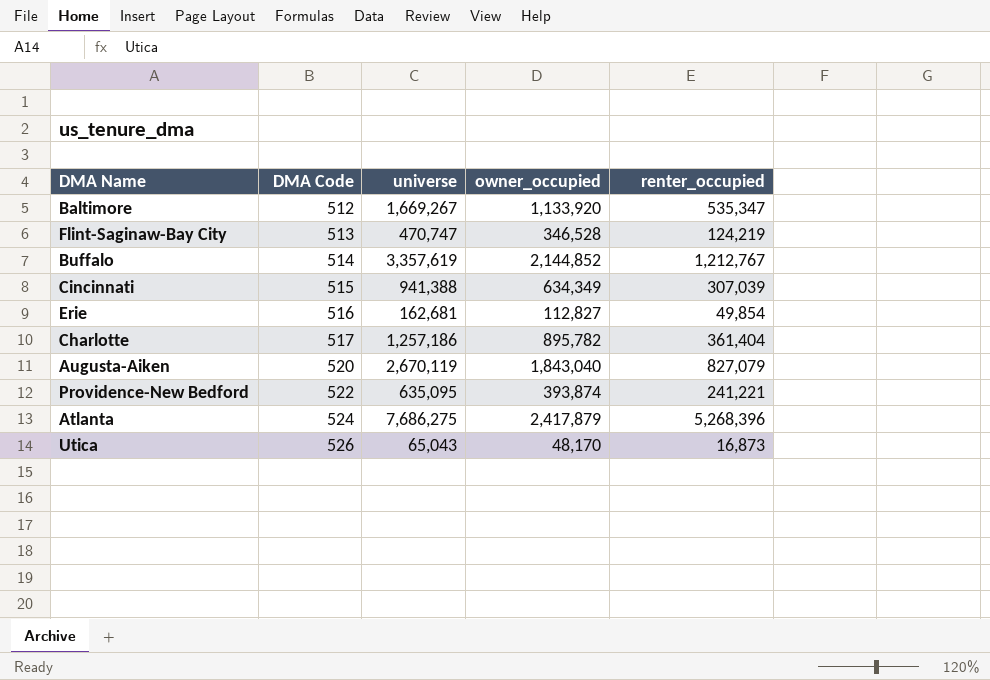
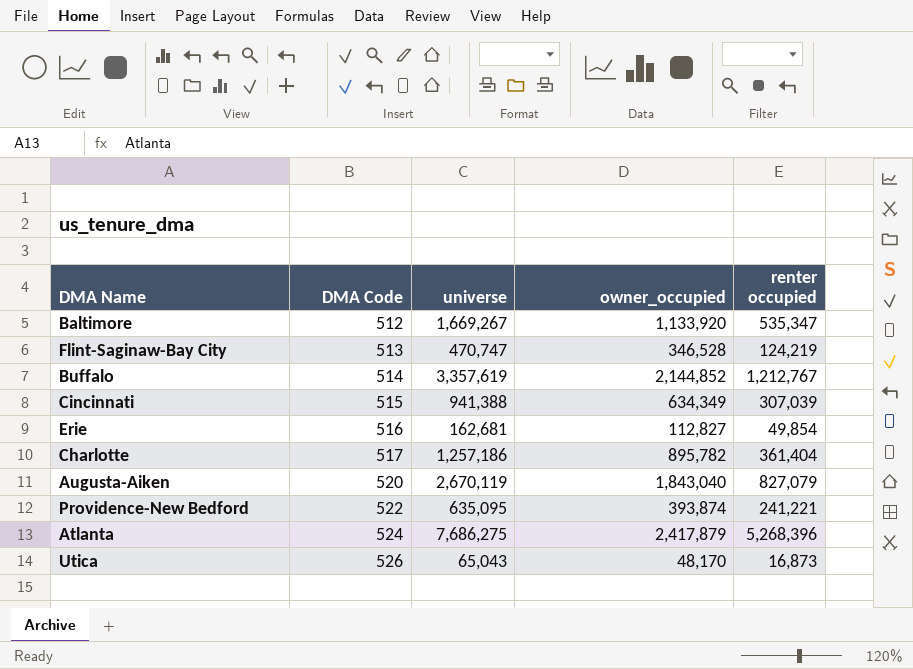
column name: renter_occupied -> renter occupied

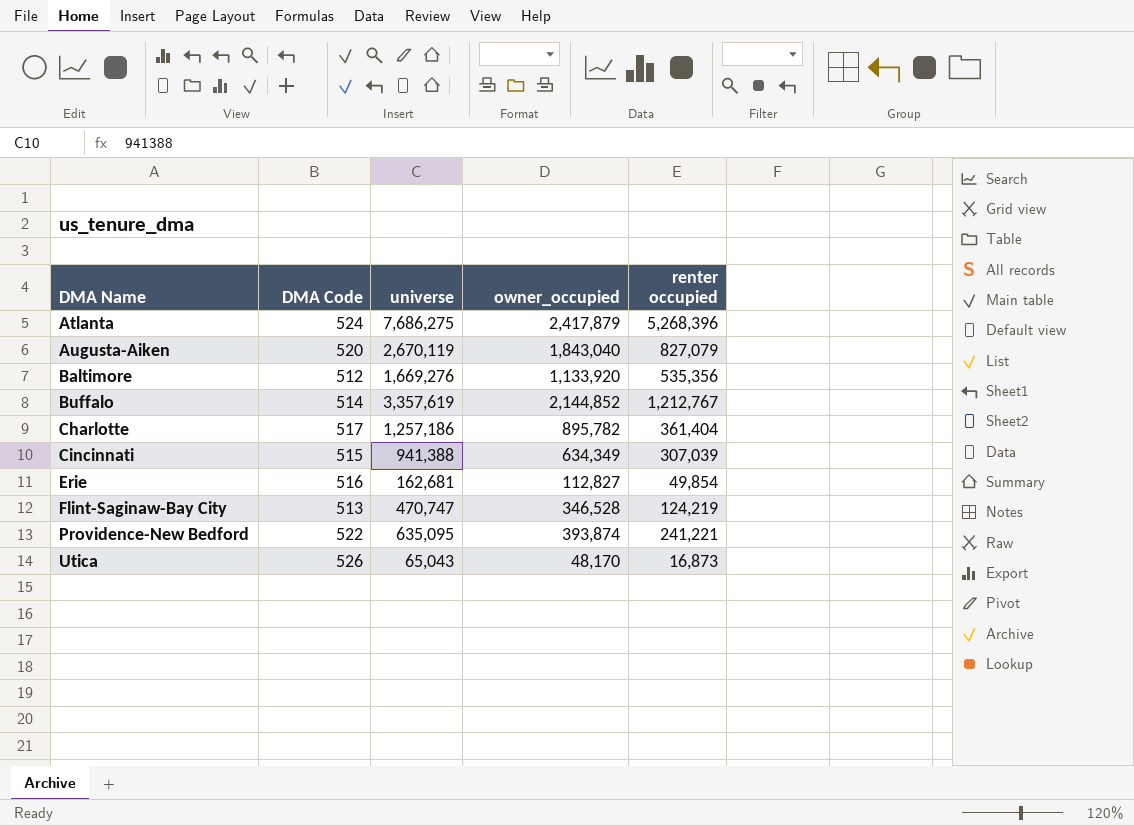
row order: DMA Code ascending -> DMA Name ascending
Baltimore | universe: 1,669,267 -> 1,669,276
Baltimore | renter occupied: 535,347 -> 535,356

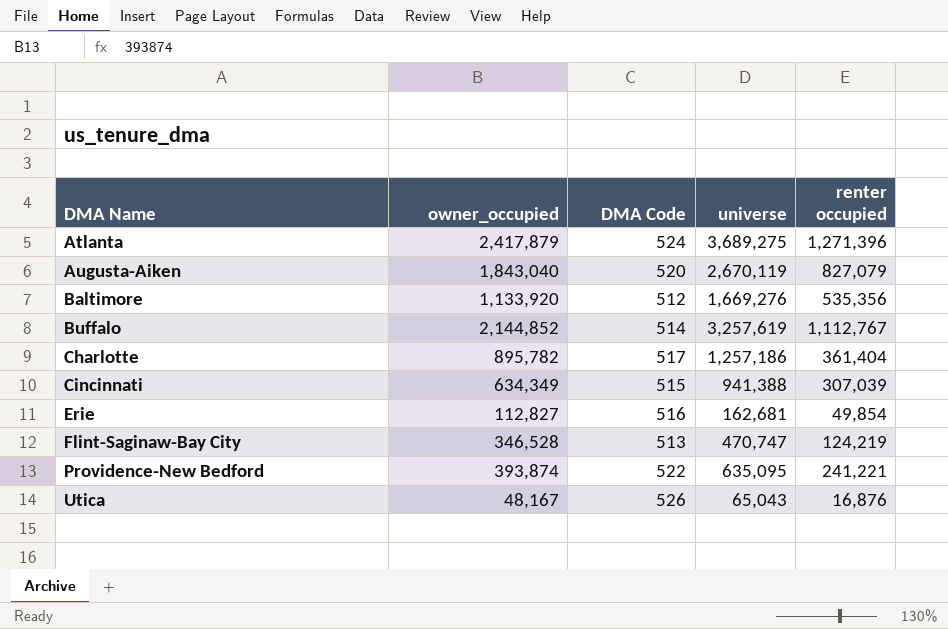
column owner_occupied | position: 4 -> 2
Atlanta | universe: 7,686,275 -> 3,689,275
Atlanta | renter occupied: 5,268,396 -> 1,271,396
Buffalo | universe: 3,357,619 -> 3,257,619
Buffalo | renter occupied: 1,212,767 -> 1,112,767
Utica | owner_occupied: 48,170 -> 48,167
Utica | renter occupied: 16,873 -> 16,876

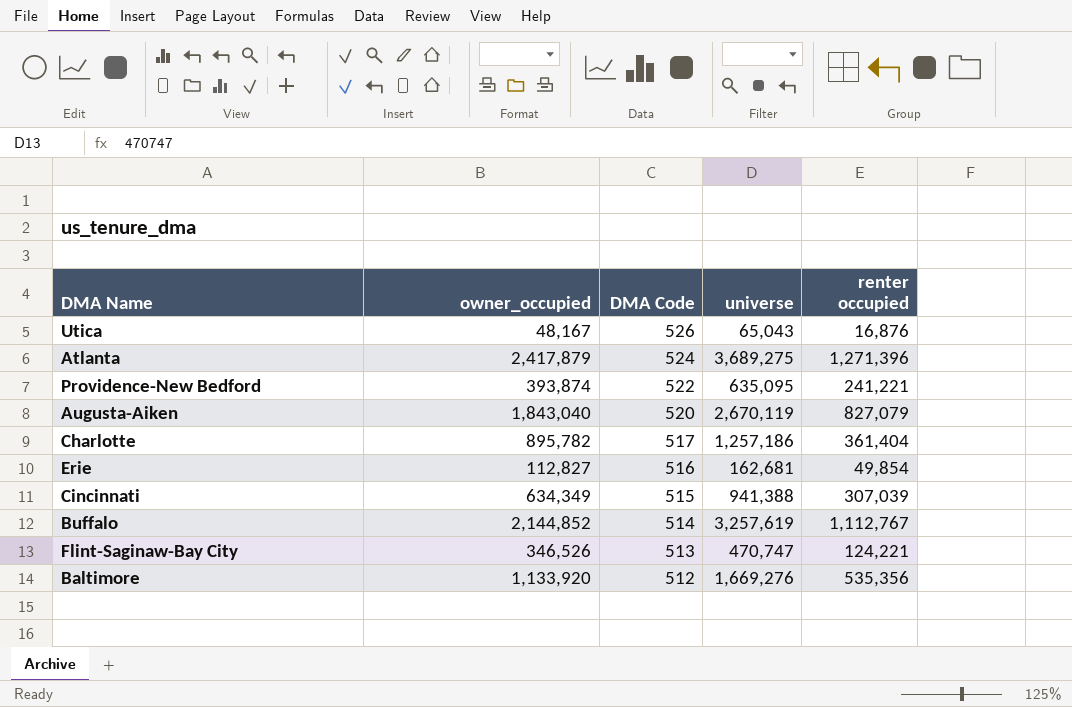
row order: DMA Name ascending -> DMA Code descending
Flint-Saginaw-Bay City | owner_occupied: 346,528 -> 346,526
Flint-Saginaw-Bay City | renter occupied: 124,219 -> 124,221

